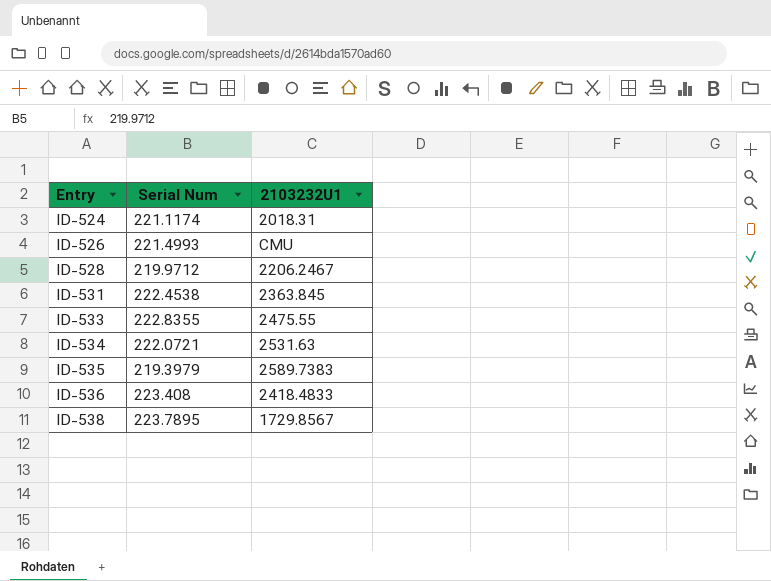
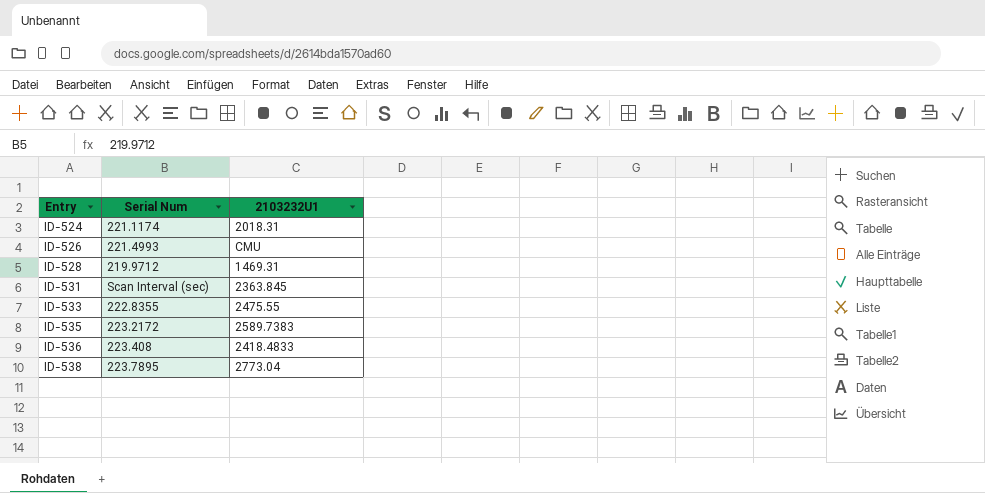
row ID-534: 222.0721 | 2531.63 -> none
ID-528 | 2103232U1: 2206.2467 -> 1469.31
ID-531 | Serial Num: 222.4538 -> Scan Interval (sec)
ID-535 | Serial Num: 219.3979 -> 223.2172
ID-538 | 2103232U1: 1729.8567 -> 2773.04

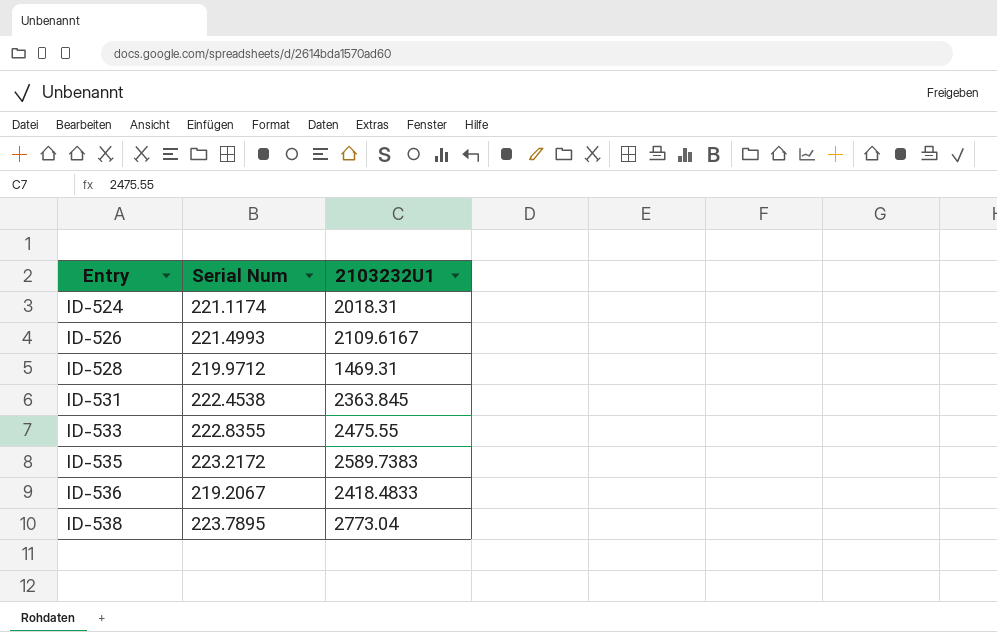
ID-526 | 2103232U1: CMU -> 2109.6167
ID-531 | Serial Num: Scan Interval (sec) -> 222.4538
ID-536 | Serial Num: 223.408 -> 219.2067

